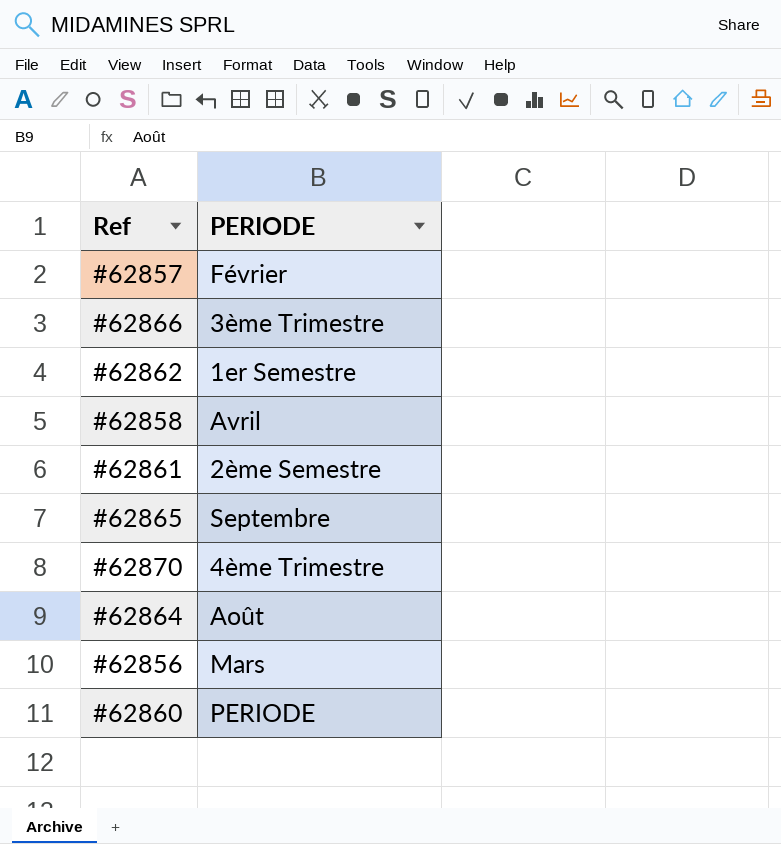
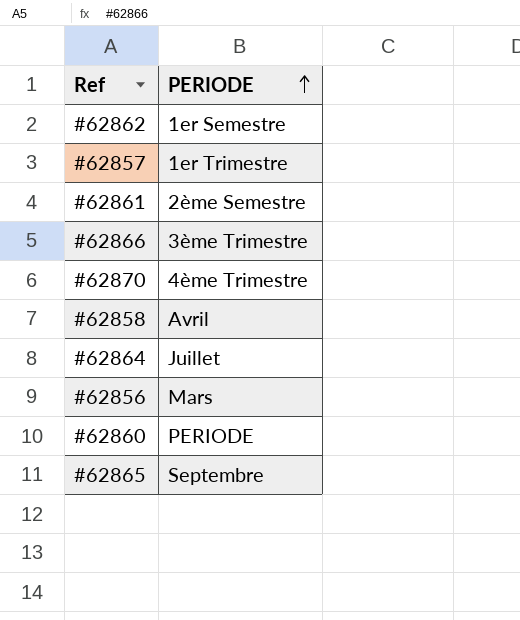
row order: none -> PERIODE ascending
#62857 | PERIODE: Février -> 1er Trimestre
#62864 | PERIODE: Août -> Juillet

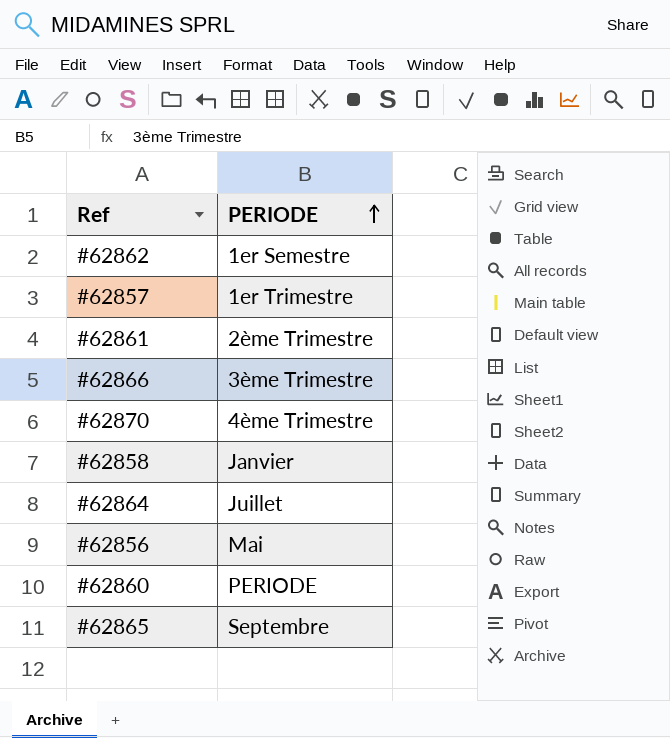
#62861 | PERIODE: 2ème Semestre -> 2ème Trimestre
#62858 | PERIODE: Avril -> Janvier
#62856 | PERIODE: Mars -> Mai

